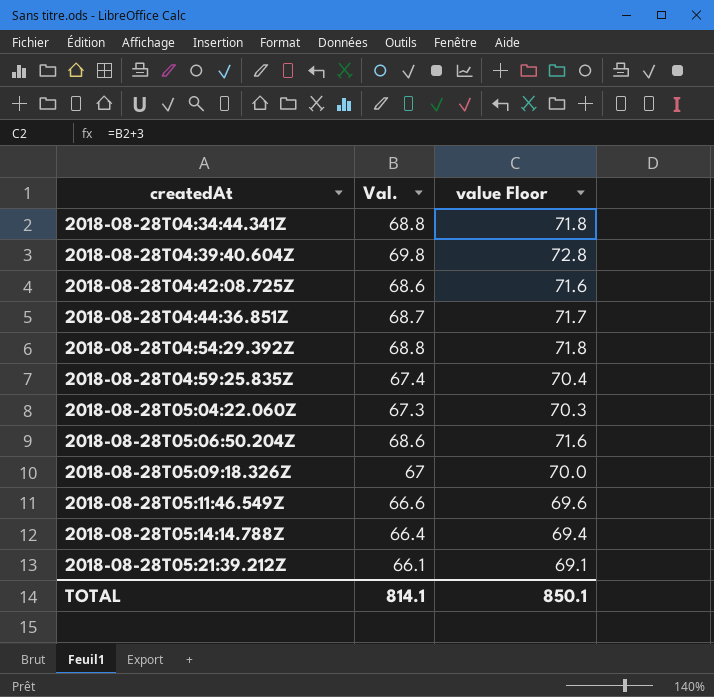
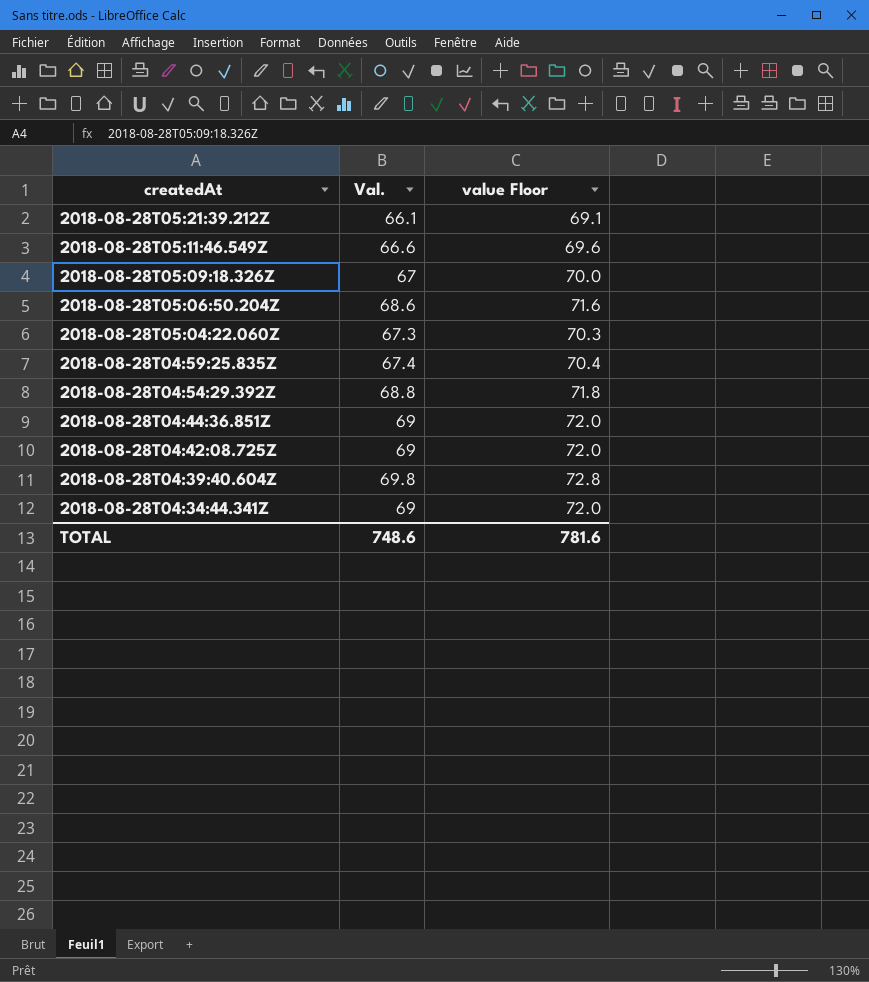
row order: createdAt ascending -> createdAt descending
row 2018-08-28T05:14:14.788Z: 66.4 | 69.4 -> none
2018-08-28T04:44:36.851Z | Val.: 68.7 -> 69
2018-08-28T04:44:36.851Z | value Floor: 71.7 -> 72.0
2018-08-28T04:42:08.725Z | Val.: 68.6 -> 69
2018-08-28T04:42:08.725Z | value Floor: 71.6 -> 72.0
2018-08-28T04:34:44.341Z | Val.: 68.8 -> 69
2018-08-28T04:34:44.341Z | value Floor: 71.8 -> 72.0
TOTAL | Val.: 814.1 -> 748.6
TOTAL | value Floor: 850.1 -> 781.6

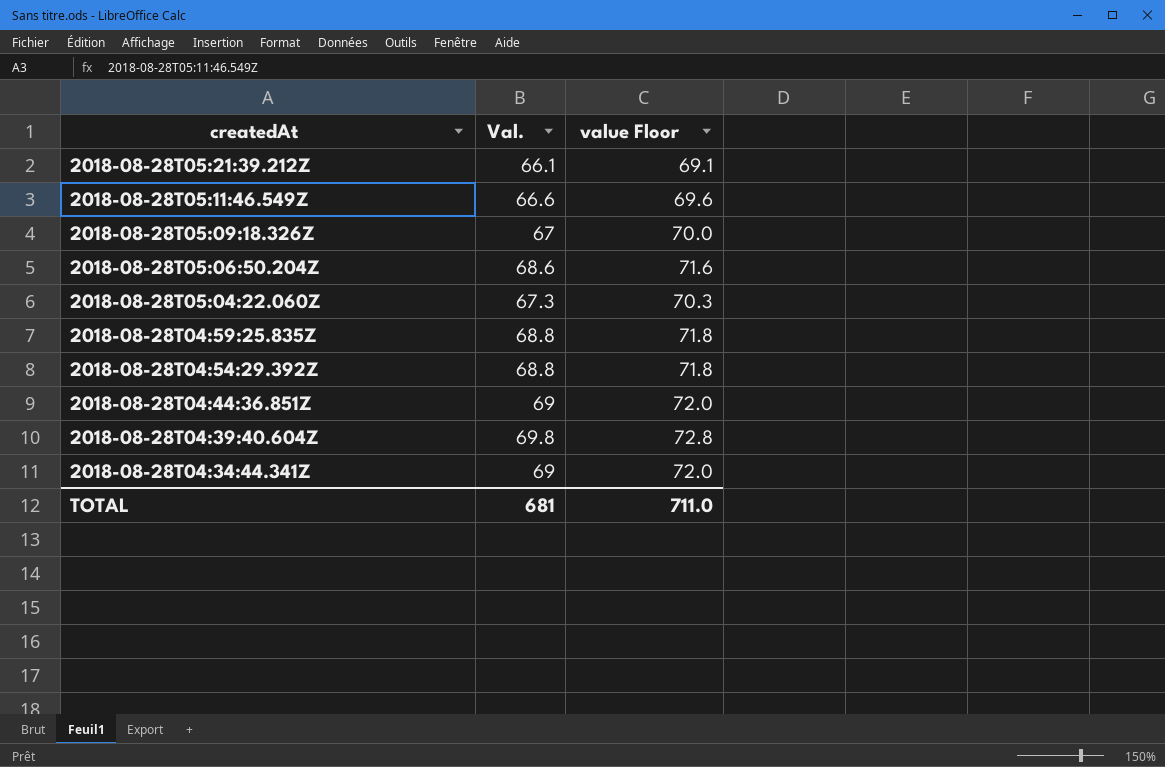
row 2018-08-28T04:42:08.725Z: 69 | 72.0 -> none
2018-08-28T04:59:25.835Z | Val.: 67.4 -> 68.8
2018-08-28T04:59:25.835Z | value Floor: 70.4 -> 71.8
TOTAL | Val.: 748.6 -> 681
TOTAL | value Floor: 781.6 -> 711.0

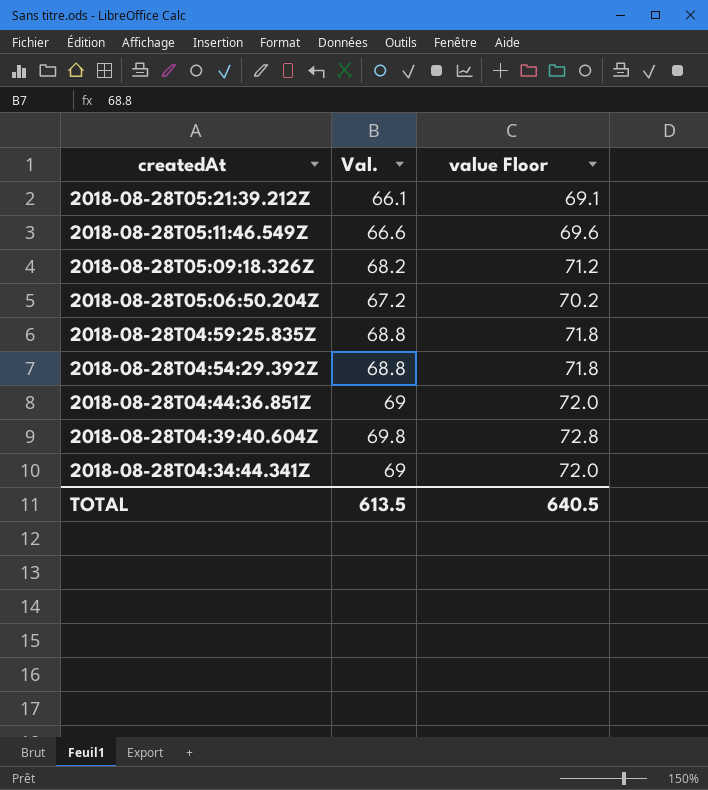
row 2018-08-28T05:04:22.060Z: 67.3 | 70.3 -> none
2018-08-28T05:09:18.326Z | Val.: 67 -> 68.2
2018-08-28T05:09:18.326Z | value Floor: 70.0 -> 71.2
2018-08-28T05:06:50.204Z | Val.: 68.6 -> 67.2
2018-08-28T05:06:50.204Z | value Floor: 71.6 -> 70.2
TOTAL | Val.: 681 -> 613.5
TOTAL | value Floor: 711.0 -> 640.5

